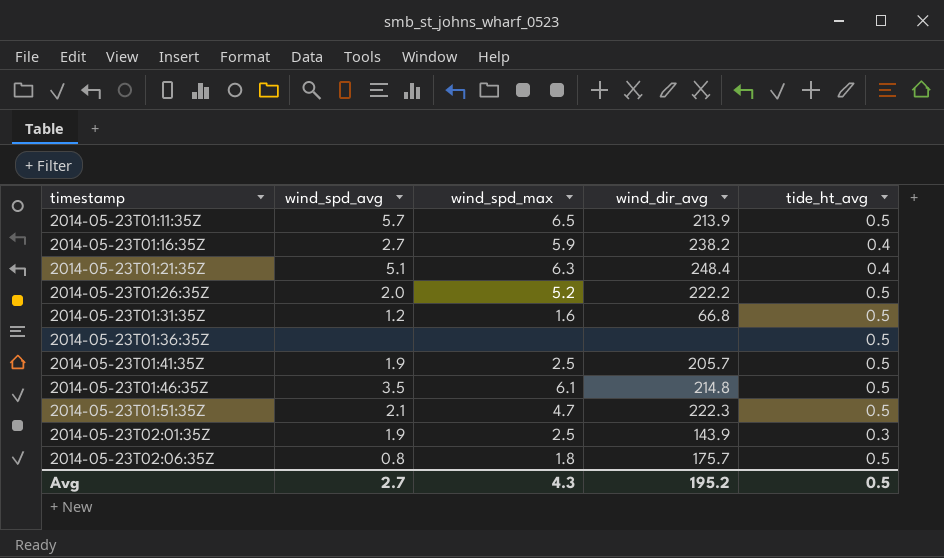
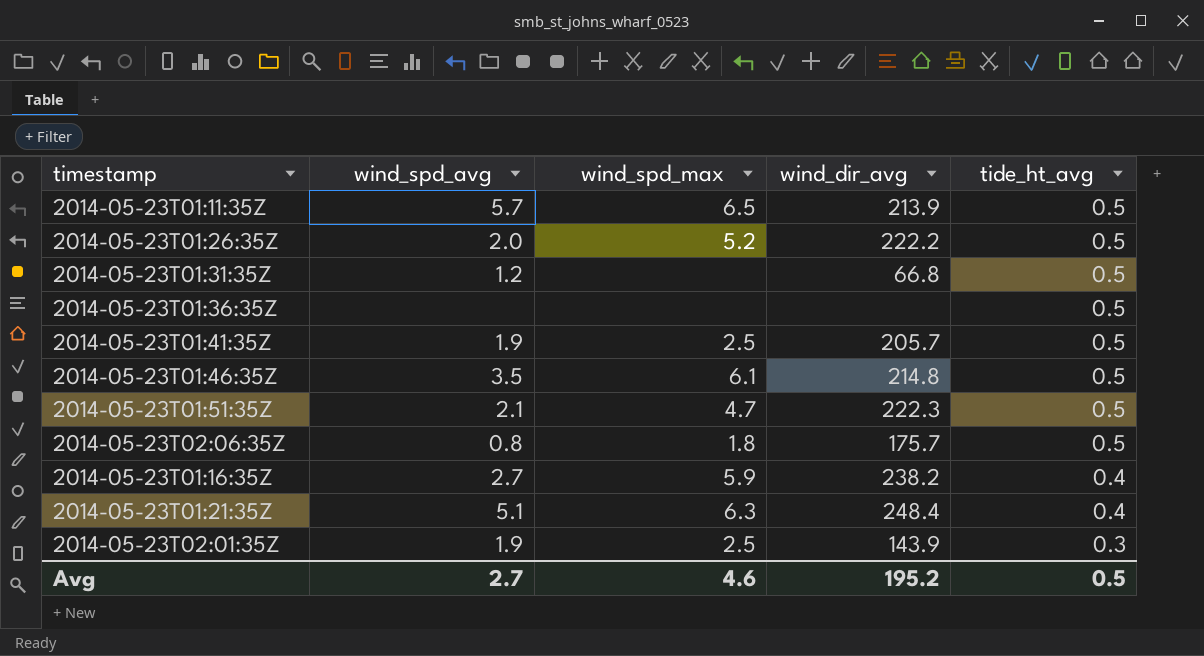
row order: timestamp ascending -> tide_ht_avg descending
2014-05-23T01:31:35Z | wind_spd_max: 1.6 -> none
Avg | wind_spd_max: 4.3 -> 4.6

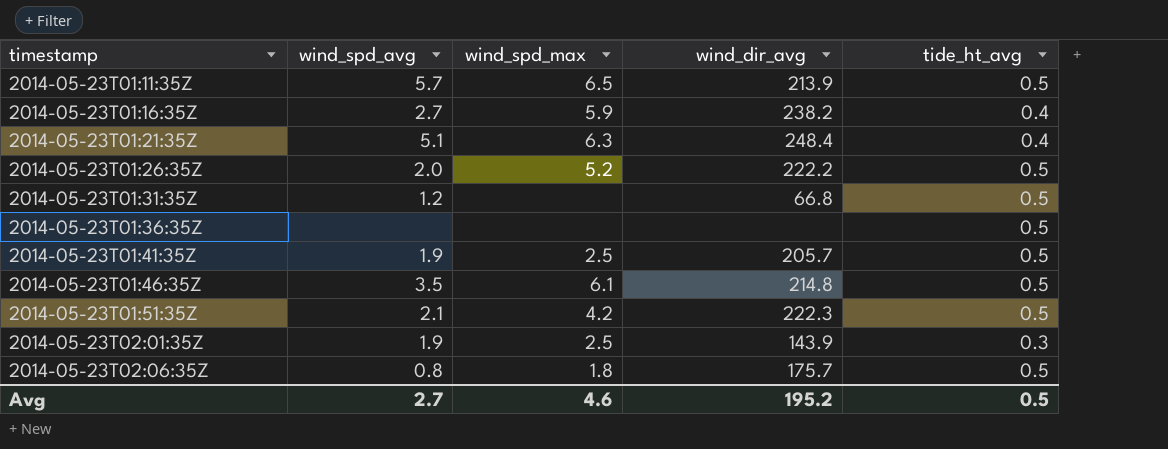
row order: tide_ht_avg descending -> timestamp ascending
2014-05-23T01:51:35Z | wind_spd_max: 4.7 -> 4.2

